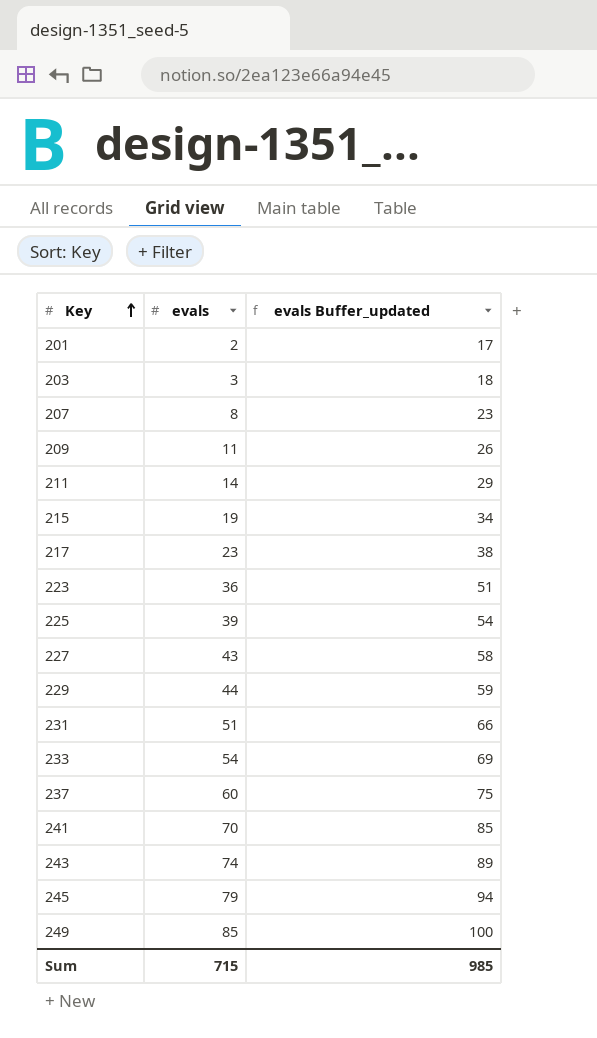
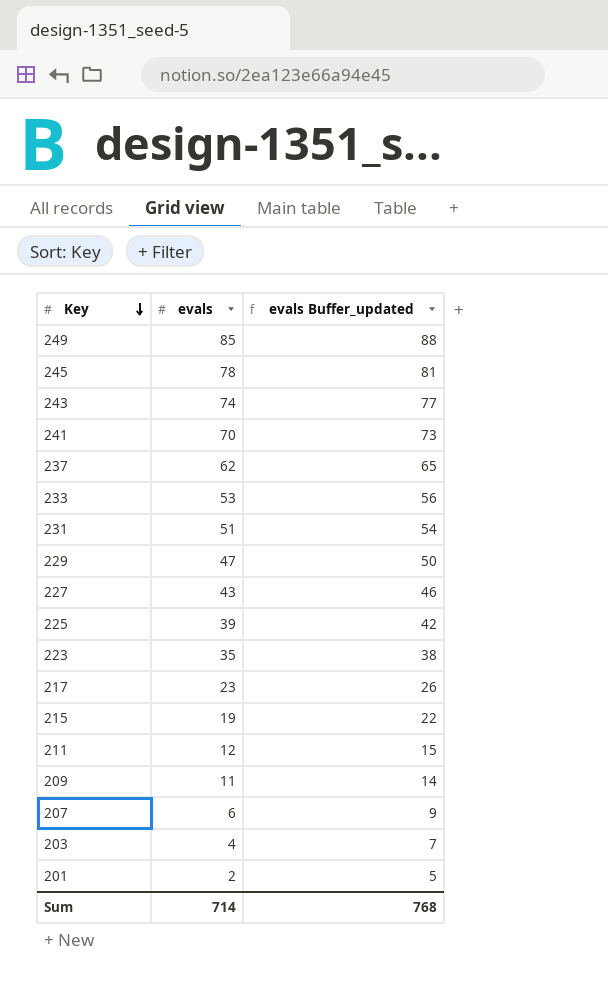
row order: Key ascending -> Key descending
column evals Buffer_updated | formula: [evals] + 15 -> [evals] + 3
245 | evals: 79 -> 78
237 | evals: 60 -> 62
233 | evals: 54 -> 53
229 | evals: 44 -> 47
223 | evals: 36 -> 35
211 | evals: 14 -> 12
207 | evals: 8 -> 6
203 | evals: 3 -> 4
Sum | evals: 715 -> 714
Sum | evals Buffer_updated: 985 -> 768

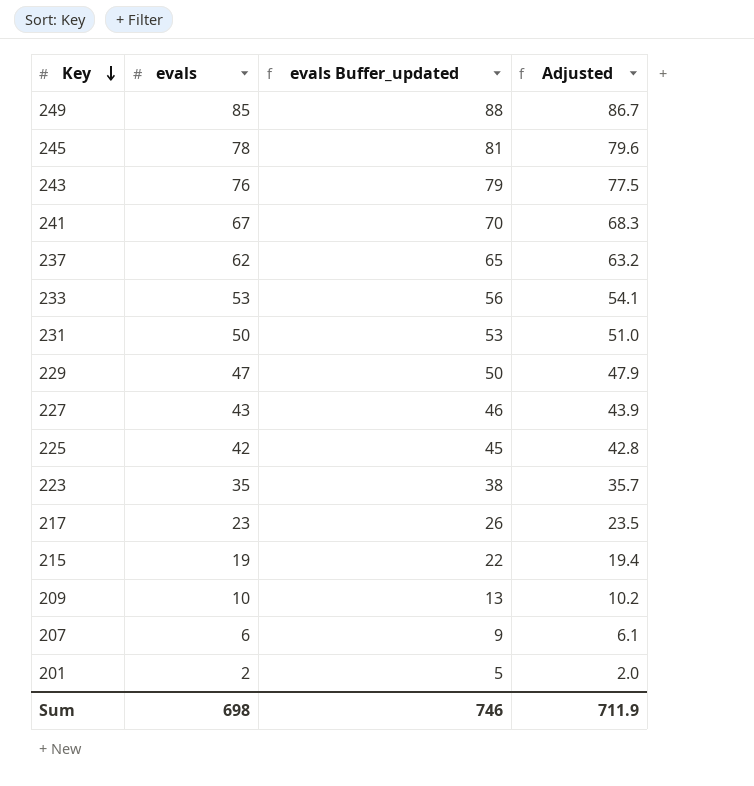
column Adjusted | formula: none -> [evals] * 1.02
row 211: 12 | 15 -> none
row 203: 4 | 7 -> none
243 | evals: 74 -> 76
243 | evals Buffer_updated: 77 -> 79
241 | evals: 70 -> 67
241 | evals Buffer_updated: 73 -> 70
231 | evals: 51 -> 50
231 | evals Buffer_updated: 54 -> 53
225 | evals: 39 -> 42
225 | evals Buffer_updated: 42 -> 45
209 | evals: 11 -> 10
209 | evals Buffer_updated: 14 -> 13
Sum | evals: 714 -> 698
Sum | evals Buffer_updated: 768 -> 746

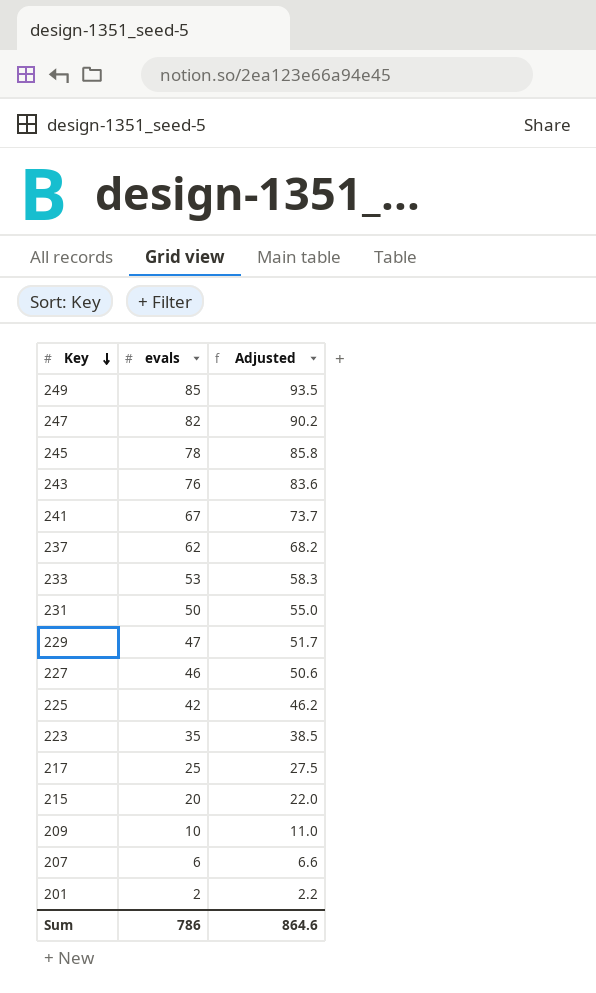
column evals Buffer_updated | formula: [evals] + 3 -> none
column Adjusted | formula: [evals] * 1.02 -> [evals] * 1.1
row 247: none -> 82 | 90.2
227 | evals: 43 -> 46
217 | evals: 23 -> 25
215 | evals: 19 -> 20
Sum | evals: 698 -> 786
Sum | Adjusted: 711.9 -> 864.6

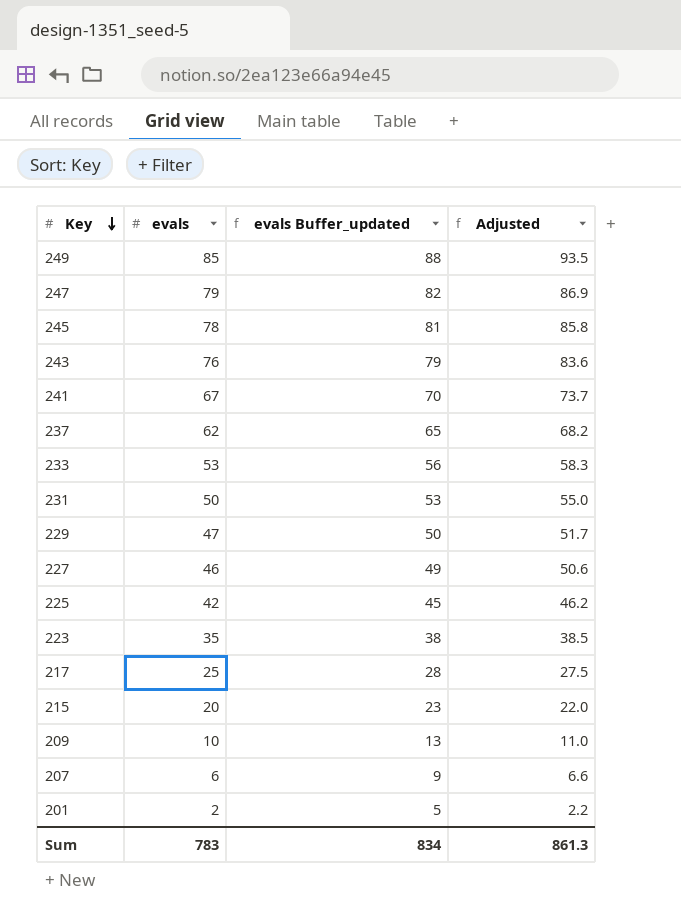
column evals Buffer_updated | formula: none -> [evals] + 3
247 | evals: 82 -> 79
247 | Adjusted: 90.2 -> 86.9
Sum | evals: 786 -> 783
Sum | Adjusted: 864.6 -> 861.3

